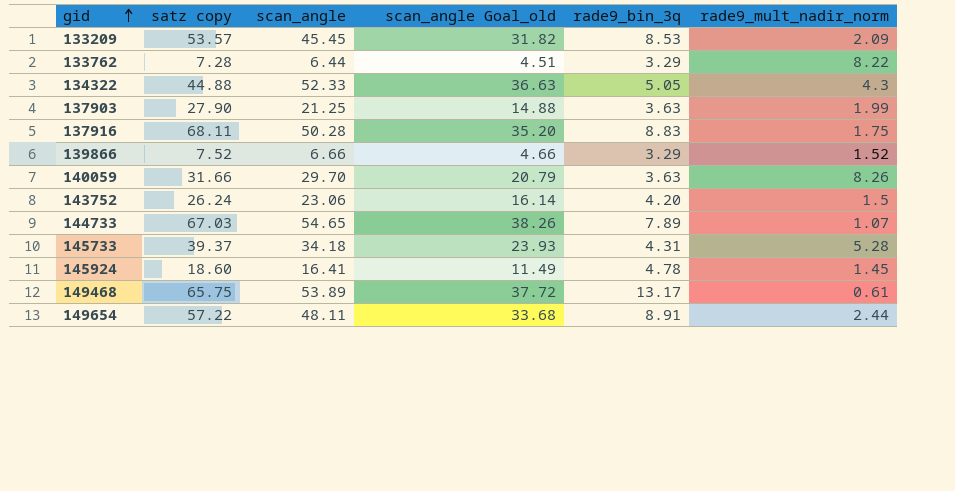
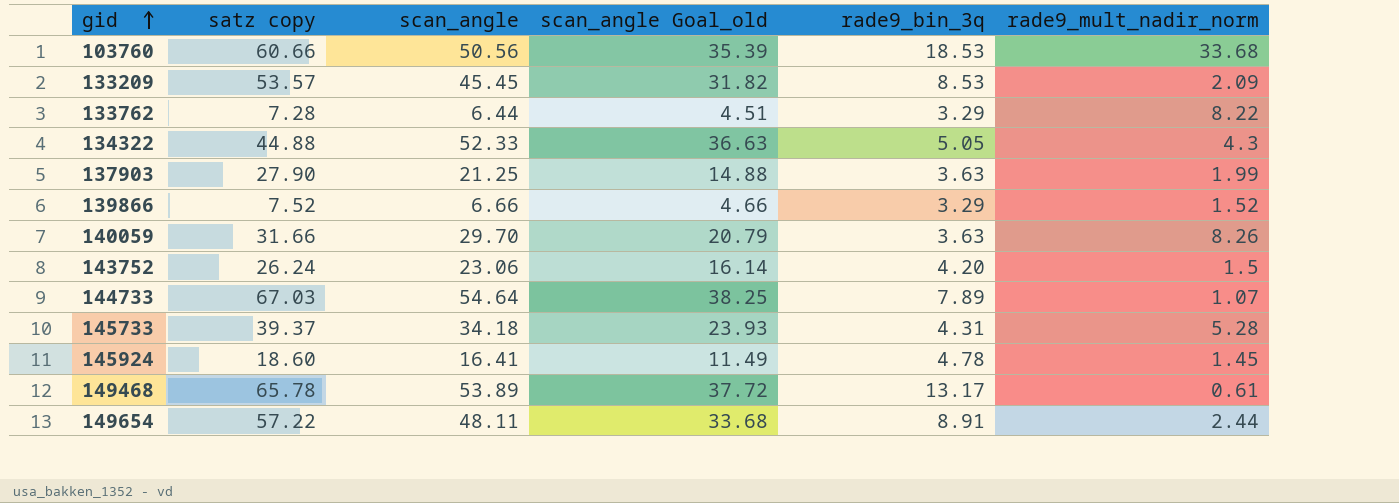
row 137916: 68.11 | 50.28 | 35.20 | 8.83 | 1.75 -> none
row 103760: none -> 60.66 | 50.56 | 35.39 | 18.53 | 33.68
144733 | scan_angle: 54.65 -> 54.64
144733 | scan_angle Goal_old: 38.26 -> 38.25
149468 | satz copy: 65.75 -> 65.78

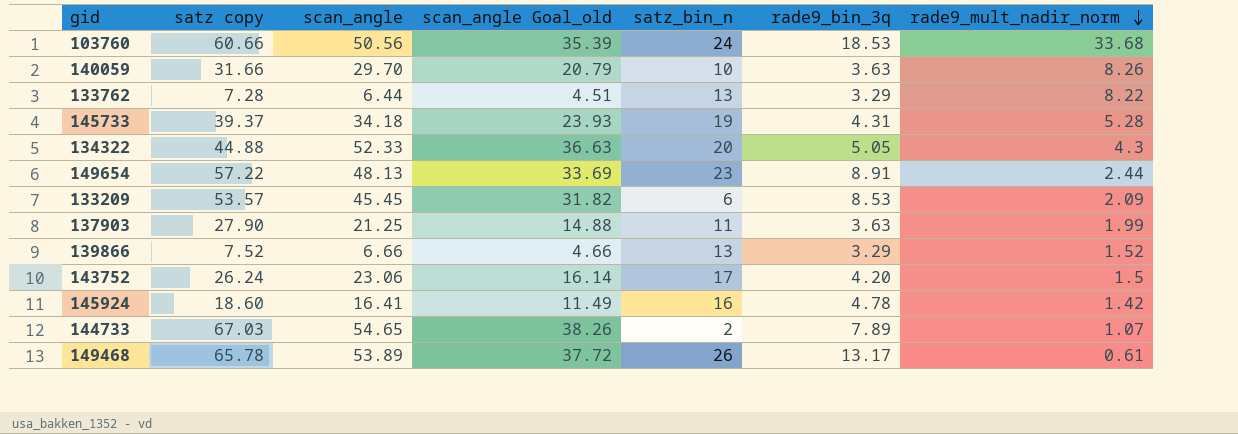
row order: gid ascending -> rade9_mult_nadir_norm descending
column satz_bin_n | position: none -> 5
149654 | scan_angle: 48.11 -> 48.13
149654 | scan_angle Goal_old: 33.68 -> 33.69
145924 | rade9_mult_nadir_norm: 1.45 -> 1.42
144733 | scan_angle: 54.64 -> 54.65
144733 | scan_angle Goal_old: 38.25 -> 38.26

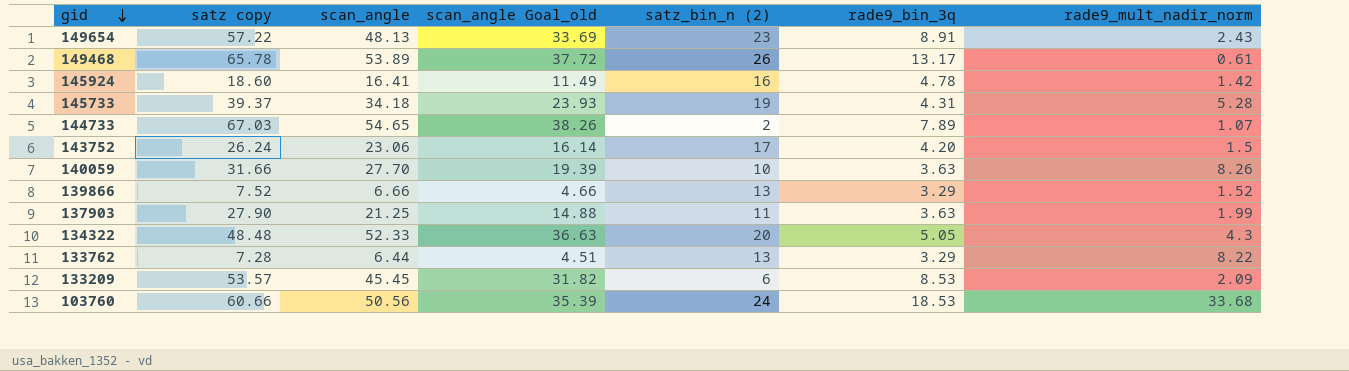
row order: rade9_mult_nadir_norm descending -> gid descending
column name: satz_bin_n -> satz_bin_n (2)
149654 | rade9_mult_nadir_norm: 2.44 -> 2.43
140059 | scan_angle: 29.70 -> 27.70
140059 | scan_angle Goal_old: 20.79 -> 19.39
134322 | satz copy: 44.88 -> 48.48

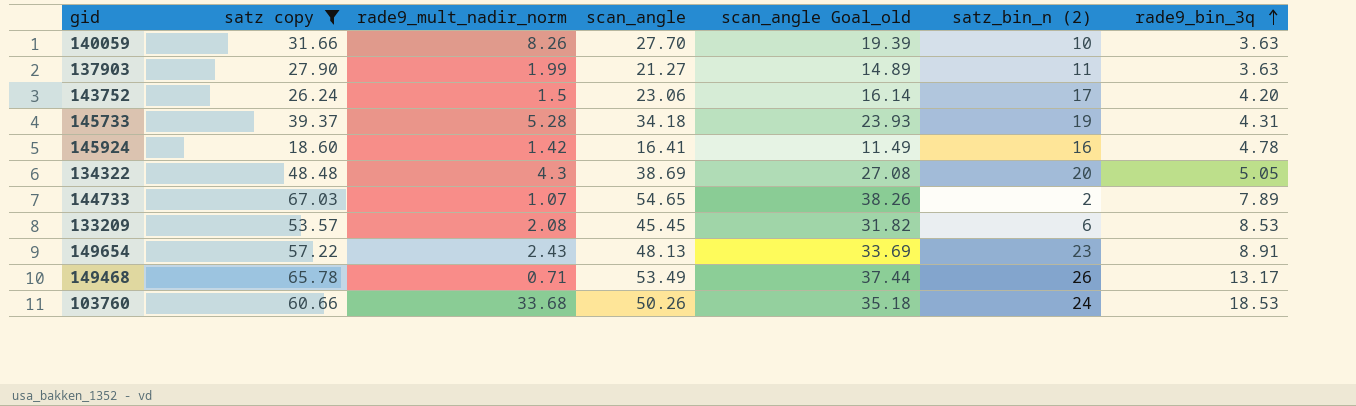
filter: none -> satz copy >= 18.60
row order: gid descending -> rade9_bin_3q ascending
column rade9_mult_nadir_norm | position: 7 -> 3
137903 | scan_angle: 21.25 -> 21.27
137903 | scan_angle Goal_old: 14.88 -> 14.89
134322 | scan_angle: 52.33 -> 38.69
134322 | scan_angle Goal_old: 36.63 -> 27.08
133209 | rade9_mult_nadir_norm: 2.09 -> 2.08
149468 | rade9_mult_nadir_norm: 0.61 -> 0.71
149468 | scan_angle: 53.89 -> 53.49
149468 | scan_angle Goal_old: 37.72 -> 37.44
103760 | scan_angle: 50.56 -> 50.26
103760 | scan_angle Goal_old: 35.39 -> 35.18

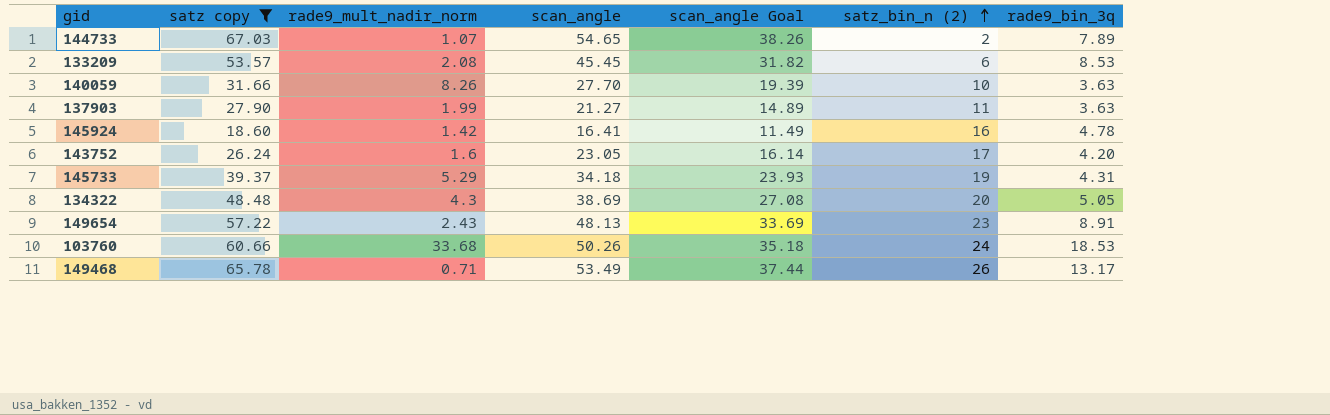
row order: rade9_bin_3q ascending -> satz_bin_n (2) ascending
column name: scan_angle Goal_old -> scan_angle Goal
143752 | rade9_mult_nadir_norm: 1.5 -> 1.6
143752 | scan_angle: 23.06 -> 23.05
145733 | rade9_mult_nadir_norm: 5.28 -> 5.29

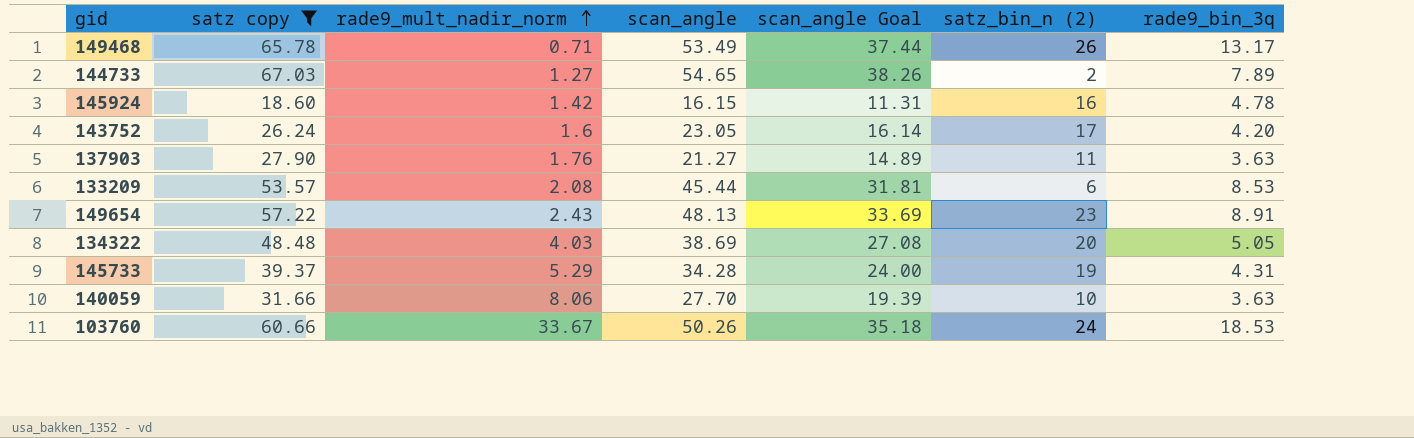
row order: satz_bin_n (2) ascending -> rade9_mult_nadir_norm ascending
144733 | rade9_mult_nadir_norm: 1.07 -> 1.27
145924 | scan_angle: 16.41 -> 16.15
145924 | scan_angle Goal: 11.49 -> 11.31
137903 | rade9_mult_nadir_norm: 1.99 -> 1.76
133209 | scan_angle: 45.45 -> 45.44
133209 | scan_angle Goal: 31.82 -> 31.81
134322 | rade9_mult_nadir_norm: 4.3 -> 4.03
145733 | scan_angle: 34.18 -> 34.28
145733 | scan_angle Goal: 23.93 -> 24.00
140059 | rade9_mult_nadir_norm: 8.26 -> 8.06
103760 | rade9_mult_nadir_norm: 33.68 -> 33.67

